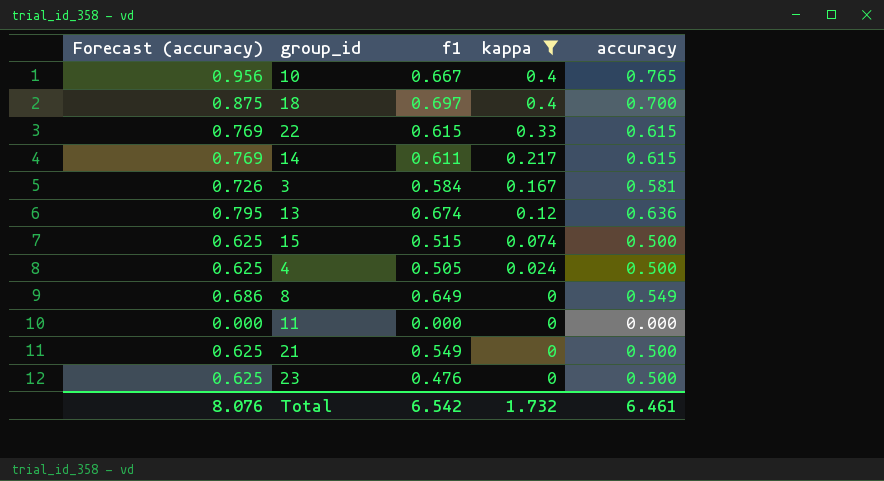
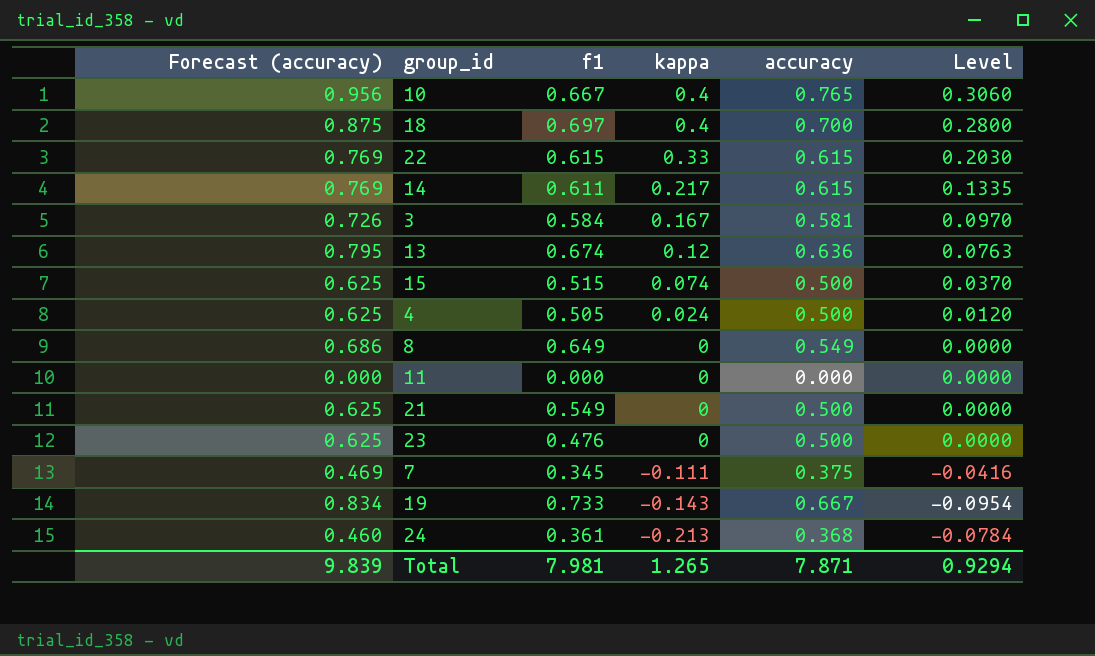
filter: kappa >= 0 -> none
column Level | formula: none -> [kappa] * [accuracy]
Total | Forecast (accuracy): 8.076 -> 9.839
Total | f1: 6.542 -> 7.981
Total | kappa: 1.732 -> 1.265
Total | accuracy: 6.461 -> 7.871

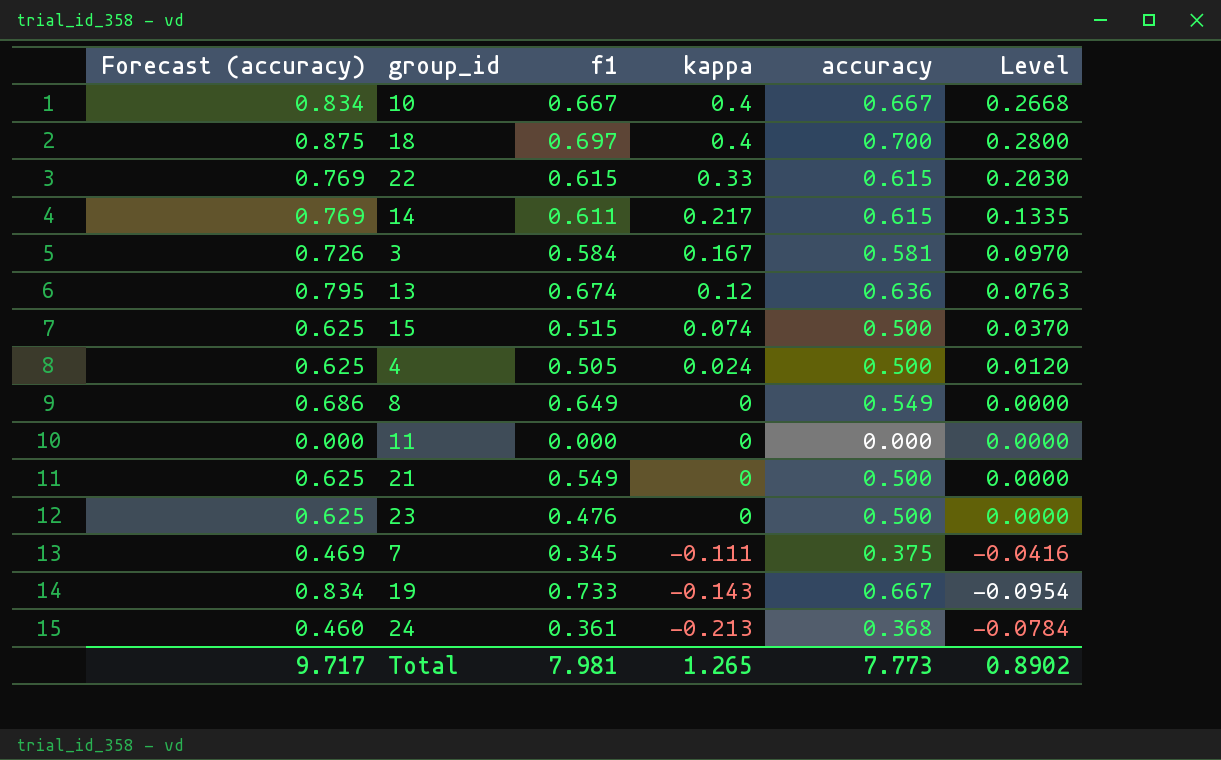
10 | Forecast (accuracy): 0.956 -> 0.834
10 | accuracy: 0.765 -> 0.667
10 | Level: 0.3060 -> 0.2668
Total | Forecast (accuracy): 9.839 -> 9.717
Total | accuracy: 7.871 -> 7.773
Total | Level: 0.9294 -> 0.8902

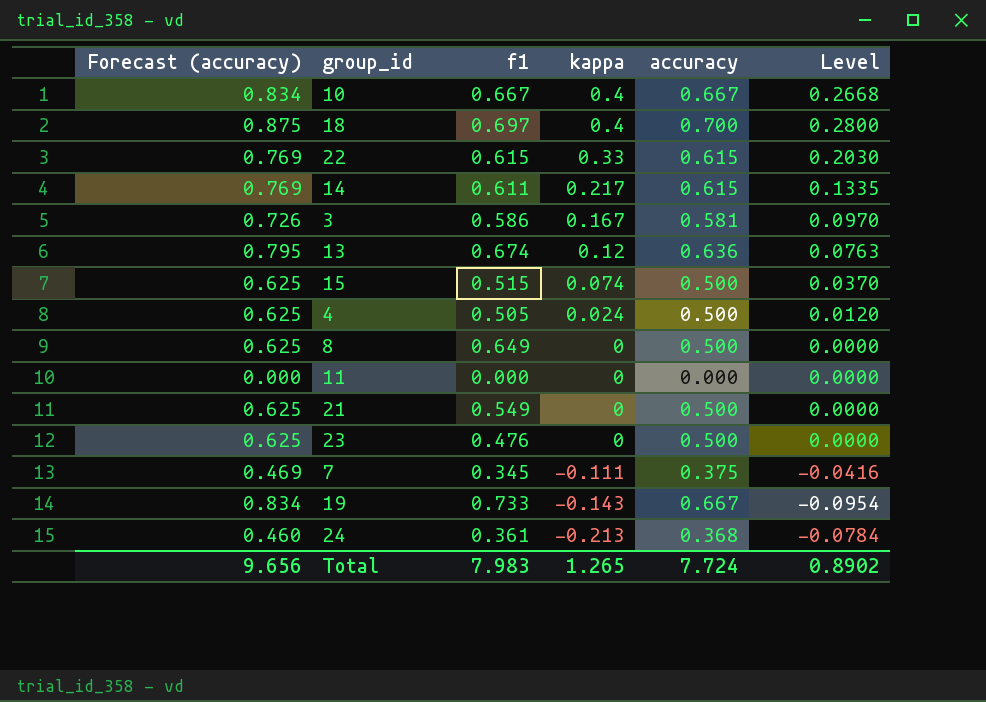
3 | f1: 0.584 -> 0.586
8 | Forecast (accuracy): 0.686 -> 0.625
8 | accuracy: 0.549 -> 0.500
Total | Forecast (accuracy): 9.717 -> 9.656
Total | f1: 7.981 -> 7.983
Total | accuracy: 7.773 -> 7.724

